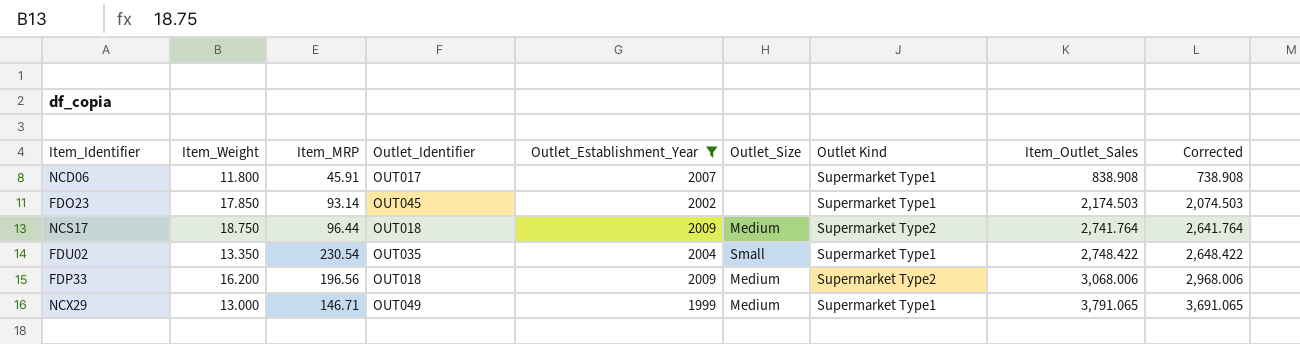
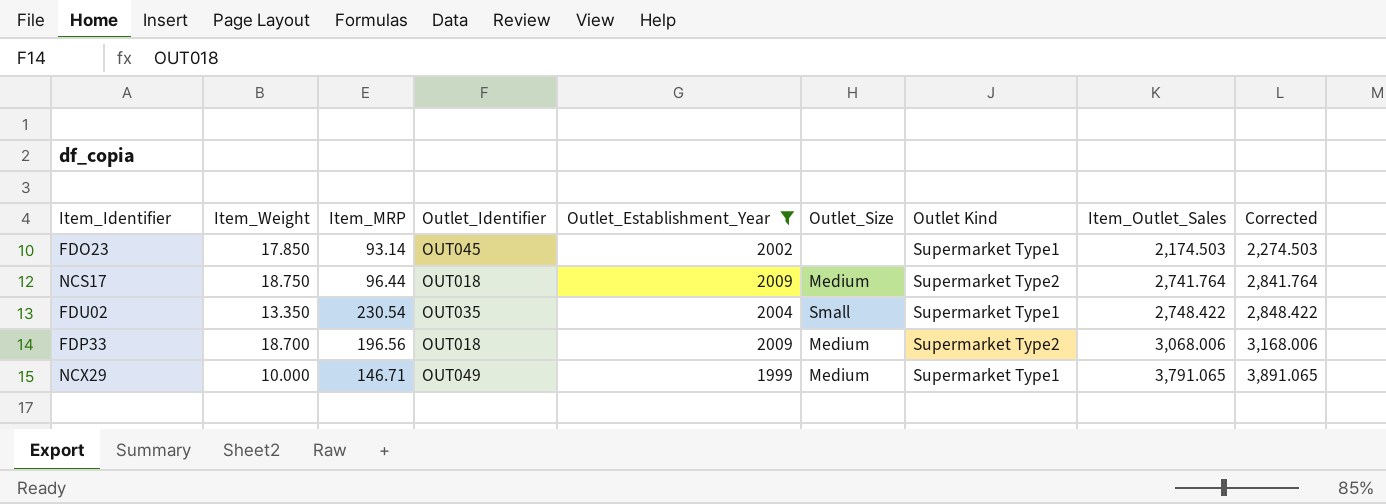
column Corrected | formula: [Item_Outlet_Sales] - 100 -> [Item_Outlet_Sales] + 100
row NCD06: 11.800 | 45.91 | OUT017 | 2007 | none | Supermarket Type1 | 838.908 | 738.908 -> none
FDP33 | Item_Weight: 16.200 -> 18.700
NCX29 | Item_Weight: 13.000 -> 10.000

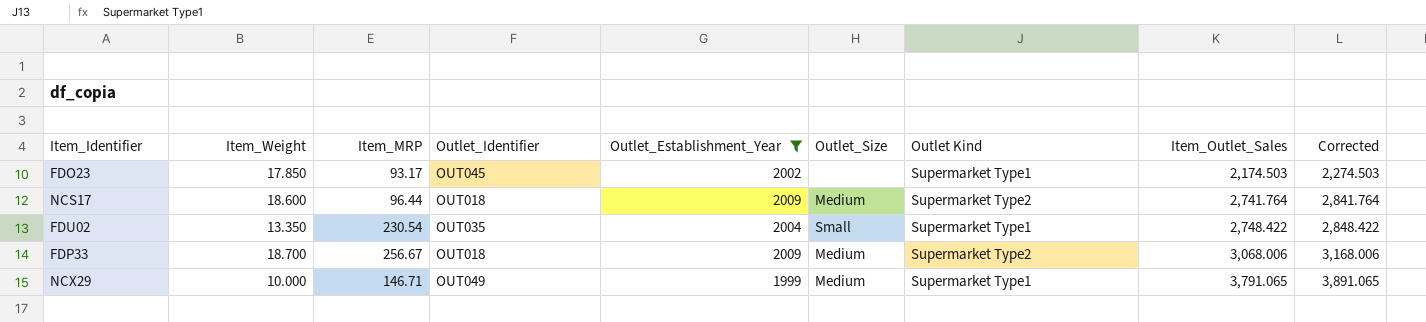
FDO23 | Item_MRP: 93.14 -> 93.17
NCS17 | Item_Weight: 18.750 -> 18.600
FDP33 | Item_MRP: 196.56 -> 256.67

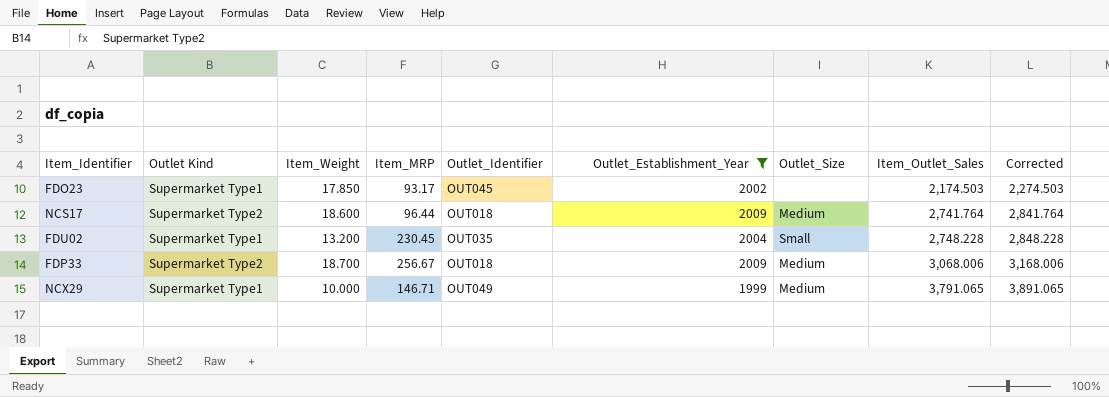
column Outlet Kind | position: 7 -> 2
FDU02 | Item_Weight: 13.350 -> 13.200
FDU02 | Item_MRP: 230.54 -> 230.45
FDU02 | Item_Outlet_Sales: 2,748.422 -> 2,748.228
FDU02 | Corrected: 2,848.422 -> 2,848.228

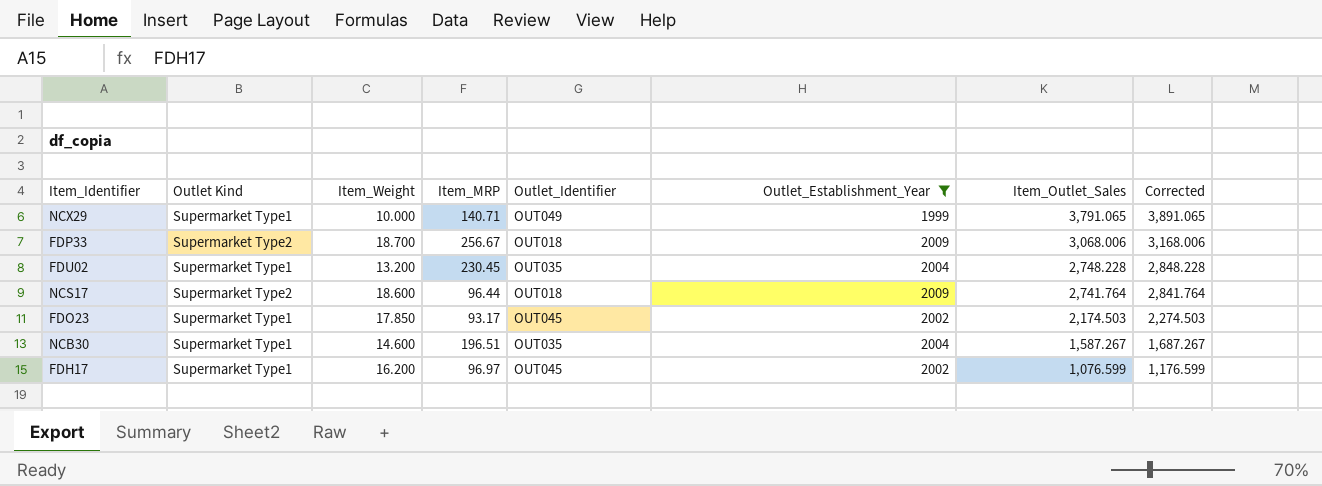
row order: Item_Outlet_Sales ascending -> Item_Outlet_Sales descending
column Outlet_Size | position: 7 -> none
NCX29 | Item_MRP: 146.71 -> 140.71
row NCB30: none -> Supermarket Type1 | 14.600 | 196.51 | OUT035 | 2004 | 1,587.267 | 1,687.267
row FDH17: none -> Supermarket Type1 | 16.200 | 96.97 | OUT045 | 2002 | 1,076.599 | 1,176.599

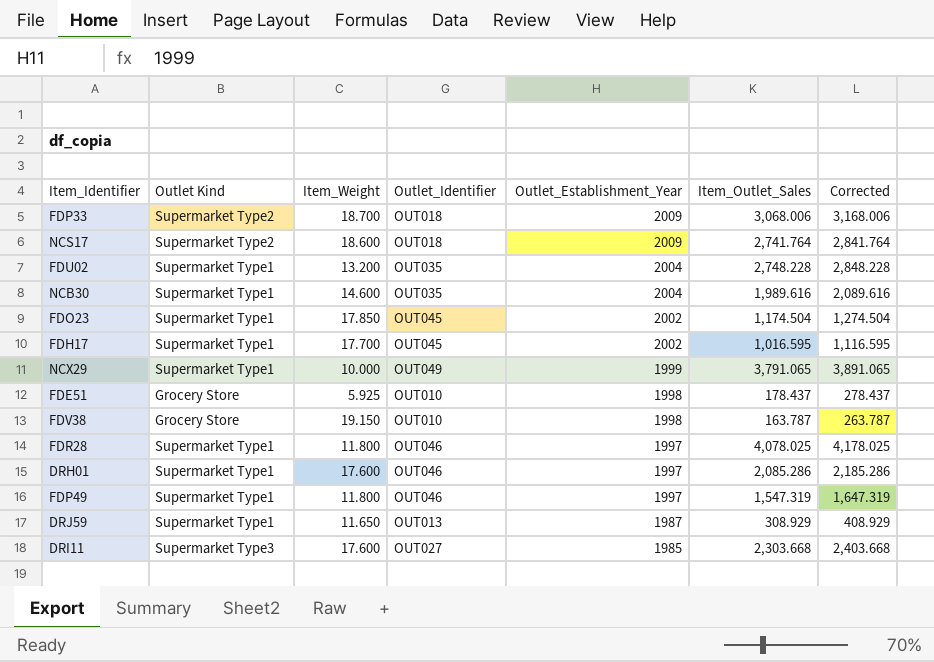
filter: Outlet_Establishment_Year >= 1999 -> none
row order: Item_Outlet_Sales descending -> Outlet_Establishment_Year descending
column Item_MRP | position: 4 -> none
NCB30 | Item_Outlet_Sales: 1,587.267 -> 1,989.616
NCB30 | Corrected: 1,687.267 -> 2,089.616
FDO23 | Item_Outlet_Sales: 2,174.503 -> 1,174.504
FDO23 | Corrected: 2,274.503 -> 1,274.504
FDH17 | Item_Weight: 16.200 -> 17.700
FDH17 | Item_Outlet_Sales: 1,076.599 -> 1,016.595
FDH17 | Corrected: 1,176.599 -> 1,116.595

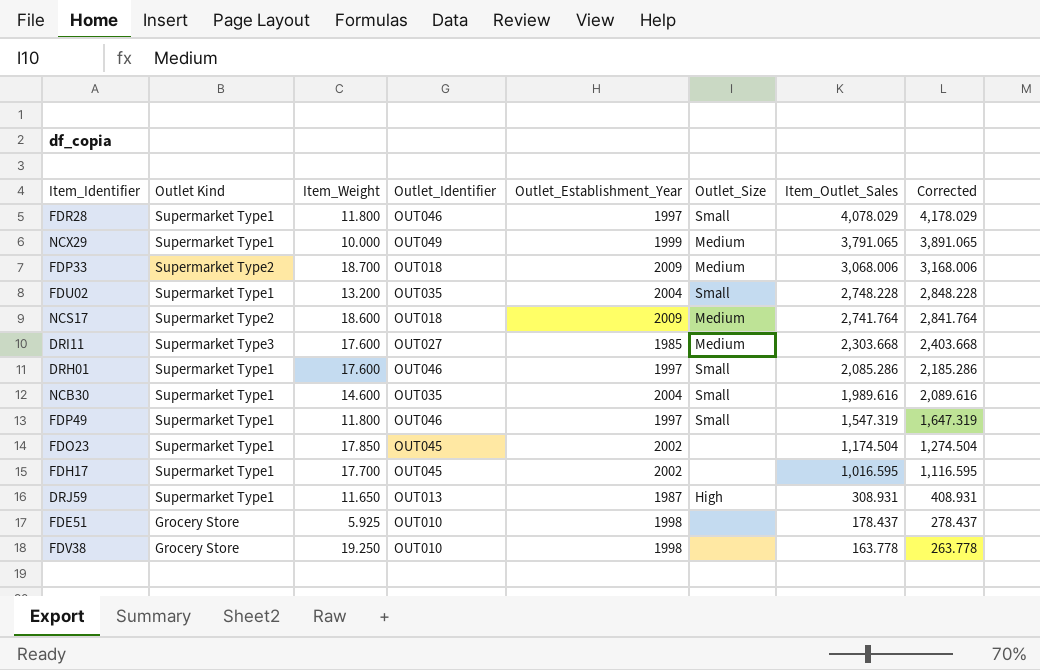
row order: Outlet_Establishment_Year descending -> Item_Outlet_Sales descending
column Outlet_Size | position: none -> 6
FDR28 | Item_Outlet_Sales: 4,078.025 -> 4,078.029
FDR28 | Corrected: 4,178.025 -> 4,178.029
DRJ59 | Item_Outlet_Sales: 308.929 -> 308.931
DRJ59 | Corrected: 408.929 -> 408.931
FDV38 | Item_Weight: 19.150 -> 19.250
FDV38 | Item_Outlet_Sales: 163.787 -> 163.778
FDV38 | Corrected: 263.787 -> 263.778

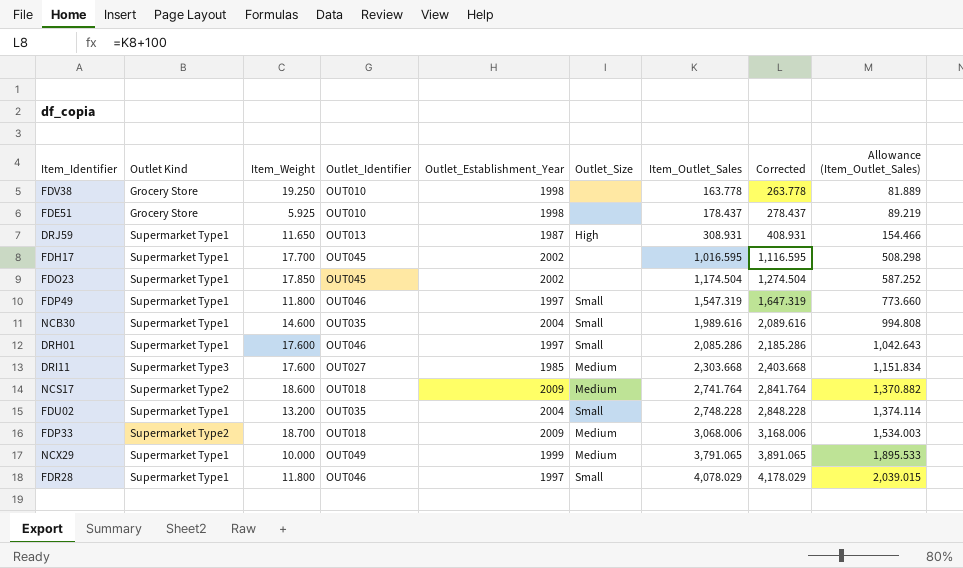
row order: Item_Outlet_Sales descending -> Item_Outlet_Sales ascending
column Allowance (Item_Outlet_Sales) | formula: none -> [Item_Outlet_Sales] * 0.5

